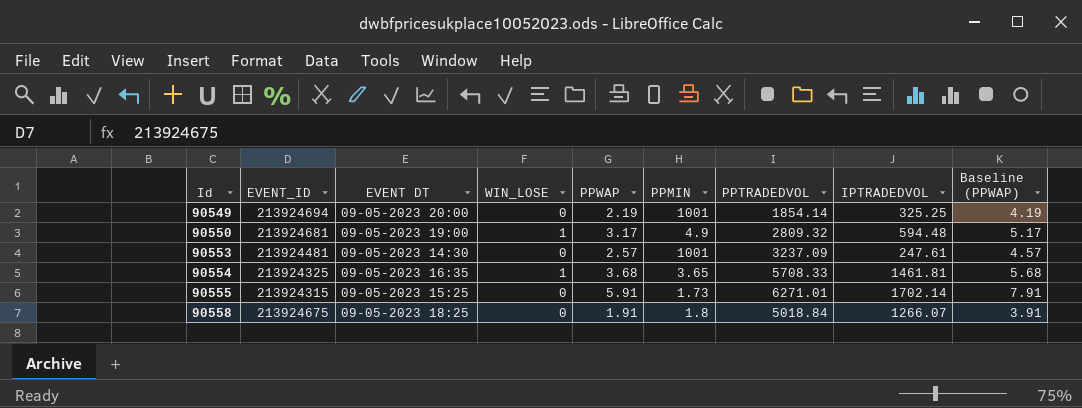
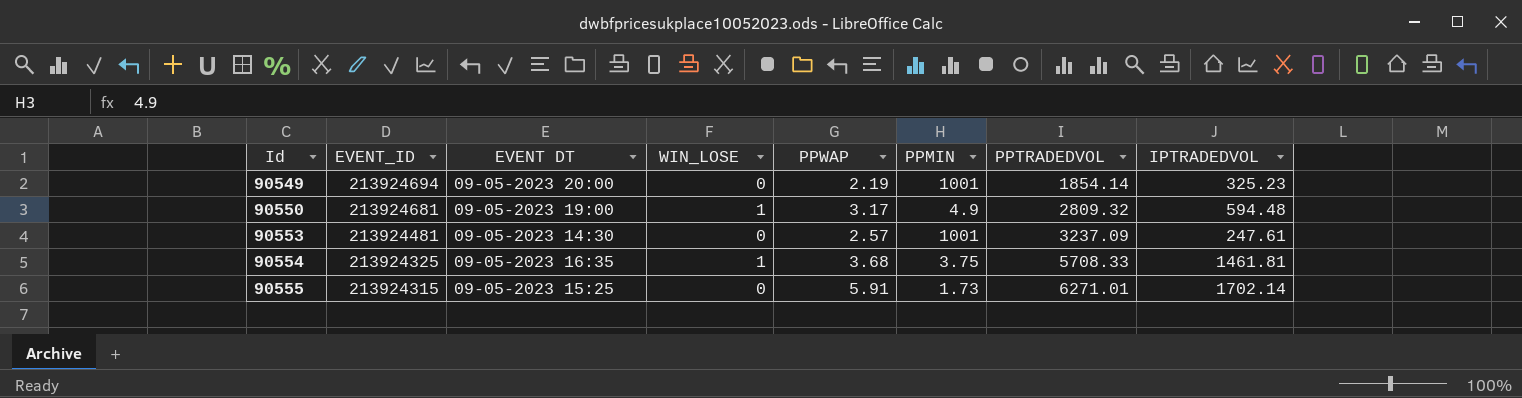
column Baseline (PPWAP) | formula: [PPWAP] + 2 -> none
row 90558: 213924675 | 09-05-2023 18:25 | 0 | 1.91 | 1.8 | 5018.84 | 1266.07 | 3.91 -> none
90549 | IPTRADEDVOL: 325.25 -> 325.23
90554 | PPMIN: 3.65 -> 3.75

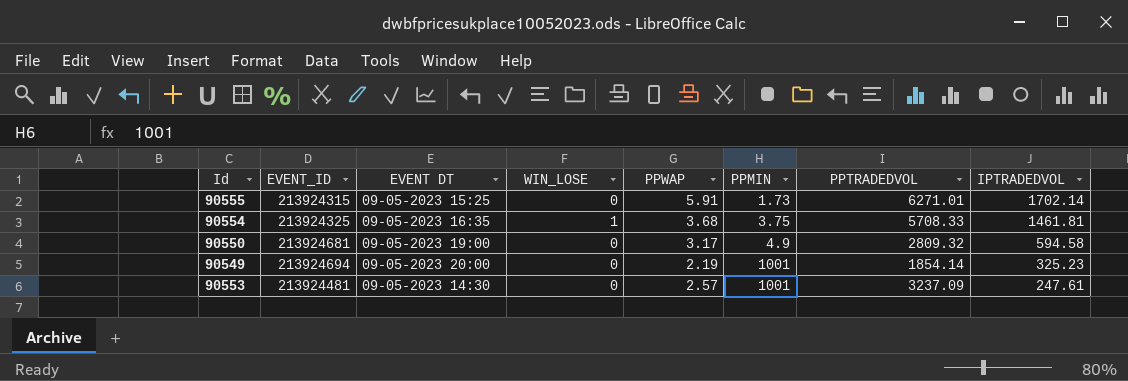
row order: Id ascending -> PPMIN ascending
90550 | WIN_LOSE: 1 -> 0
90550 | IPTRADEDVOL: 594.48 -> 594.58

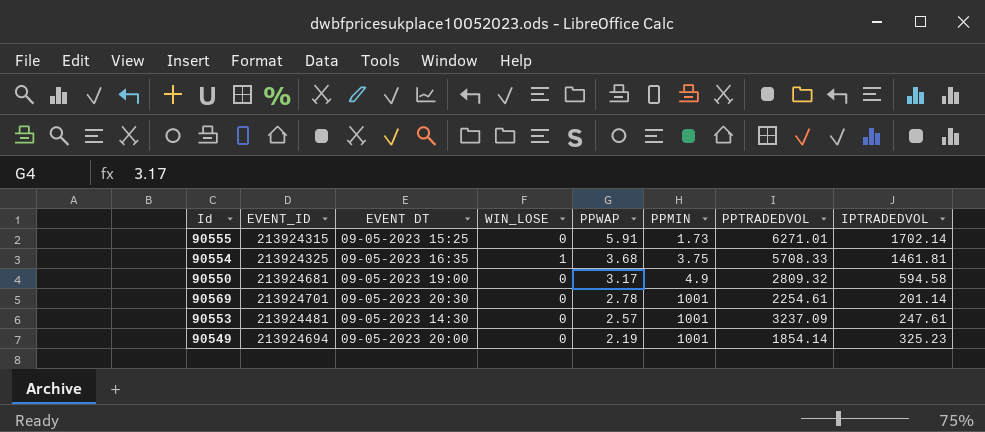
row order: PPMIN ascending -> PPWAP descending
row 90569: none -> 213924701 | 09-05-2023 20:30 | 0 | 2.78 | 1001 | 2254.61 | 201.14

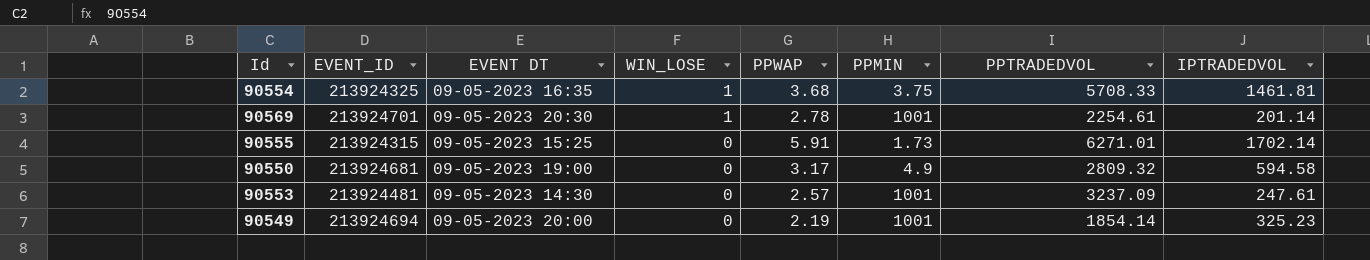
row order: PPWAP descending -> WIN_LOSE descending
90569 | WIN_LOSE: 0 -> 1

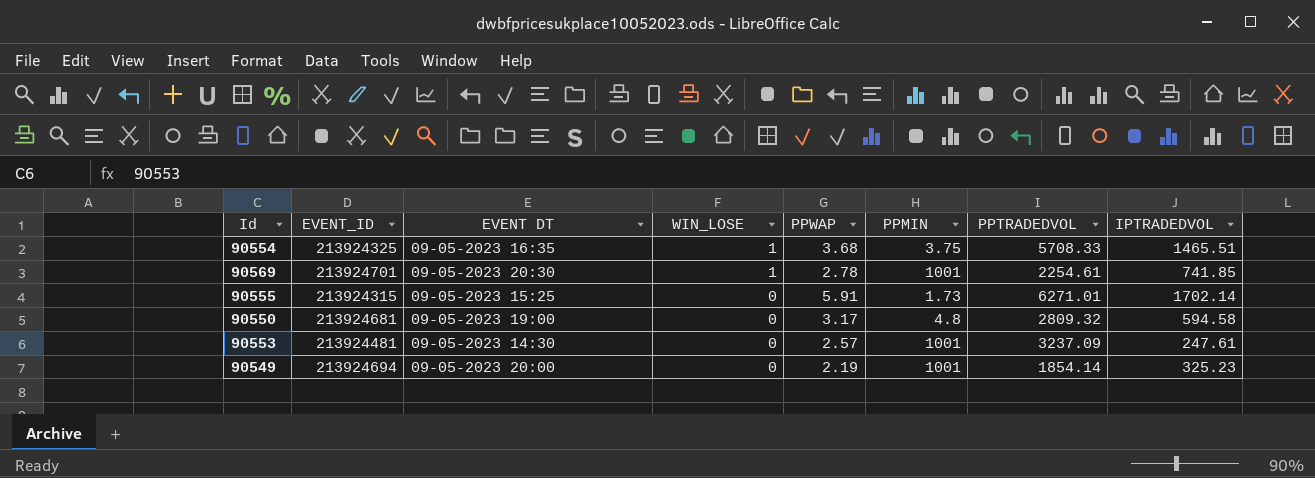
90554 | IPTRADEDVOL: 1461.81 -> 1465.51
90569 | IPTRADEDVOL: 201.14 -> 741.85
90550 | PPMIN: 4.9 -> 4.8

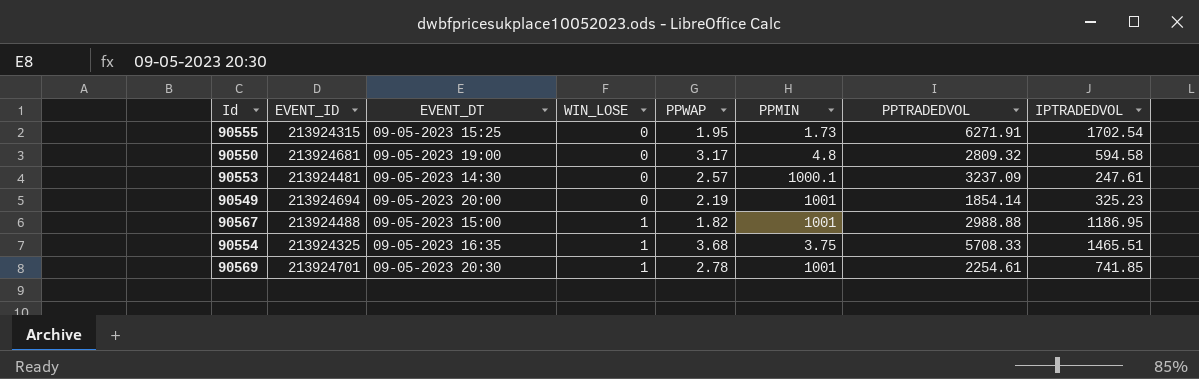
row order: WIN_LOSE descending -> WIN_LOSE ascending
column name: EVENT DT -> EVENT_DT
90555 | PPWAP: 5.91 -> 1.95
90555 | PPTRADEDVOL: 6271.01 -> 6271.91
90555 | IPTRADEDVOL: 1702.14 -> 1702.54
90553 | PPMIN: 1001 -> 1000.1
row 90567: none -> 213924488 | 09-05-2023 15:00 | 1 | 1.82 | 1001 | 2988.88 | 1186.95

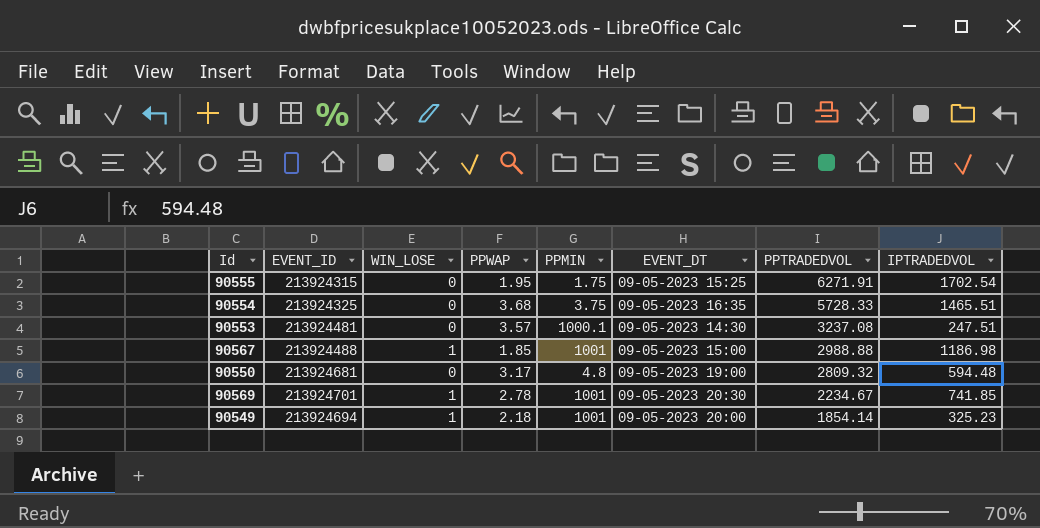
row order: WIN_LOSE ascending -> PPTRADEDVOL descending
column EVENT_DT | position: 3 -> 6
90555 | PPMIN: 1.73 -> 1.75
90554 | WIN_LOSE: 1 -> 0
90554 | PPTRADEDVOL: 5708.33 -> 5728.33
90553 | PPWAP: 2.57 -> 3.57
90553 | PPTRADEDVOL: 3237.09 -> 3237.08
90553 | IPTRADEDVOL: 247.61 -> 247.51
90567 | PPWAP: 1.82 -> 1.85
90567 | IPTRADEDVOL: 1186.95 -> 1186.98
90550 | IPTRADEDVOL: 594.58 -> 594.48
90569 | PPTRADEDVOL: 2254.61 -> 2234.67
90549 | WIN_LOSE: 0 -> 1
90549 | PPWAP: 2.19 -> 2.18

